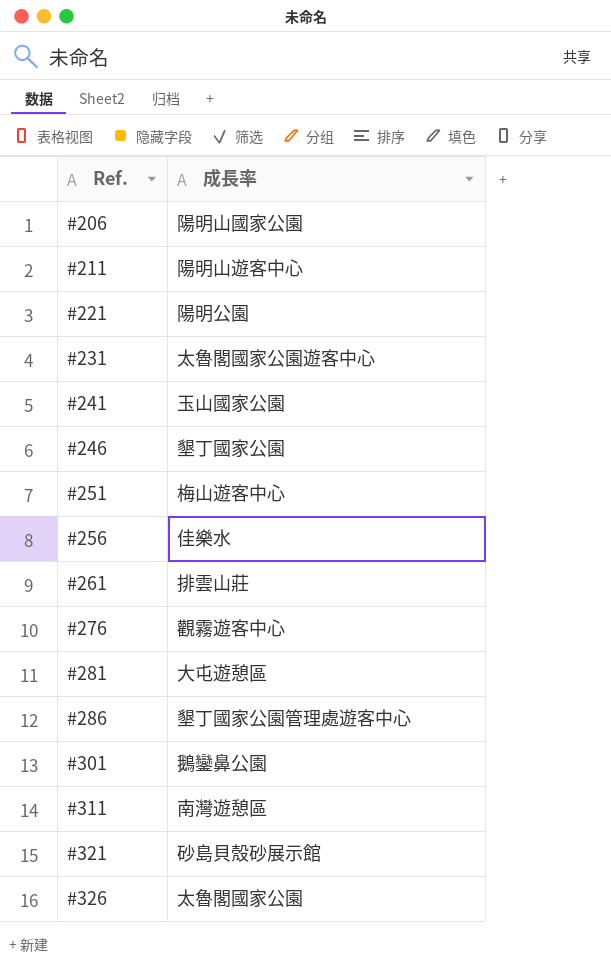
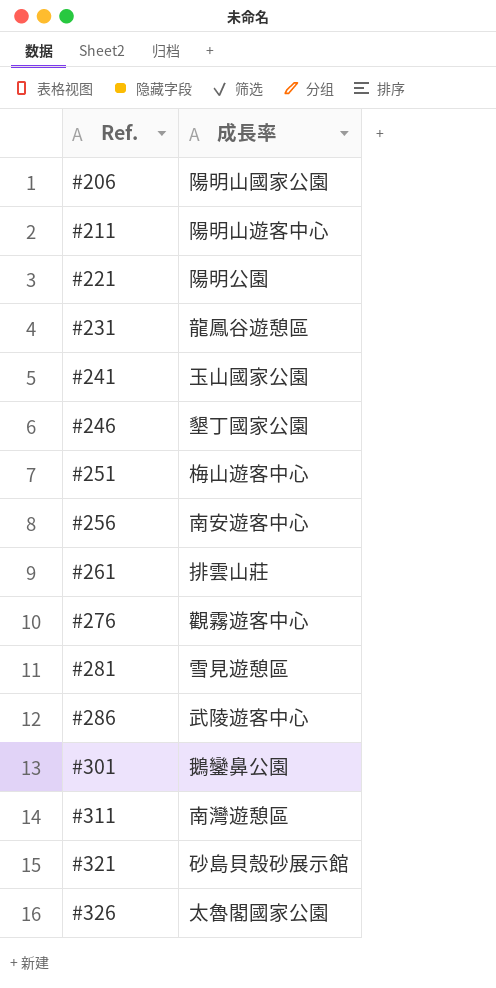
#231 | 成長率: 太魯閣國家公園遊客中心 -> 龍鳳谷遊憩區
#256 | 成長率: 佳樂水 -> 南安遊客中心
#281 | 成長率: 大屯遊憩區 -> 雪見遊憩區
#286 | 成長率: 墾丁國家公園管理處遊客中心 -> 武陵遊客中心

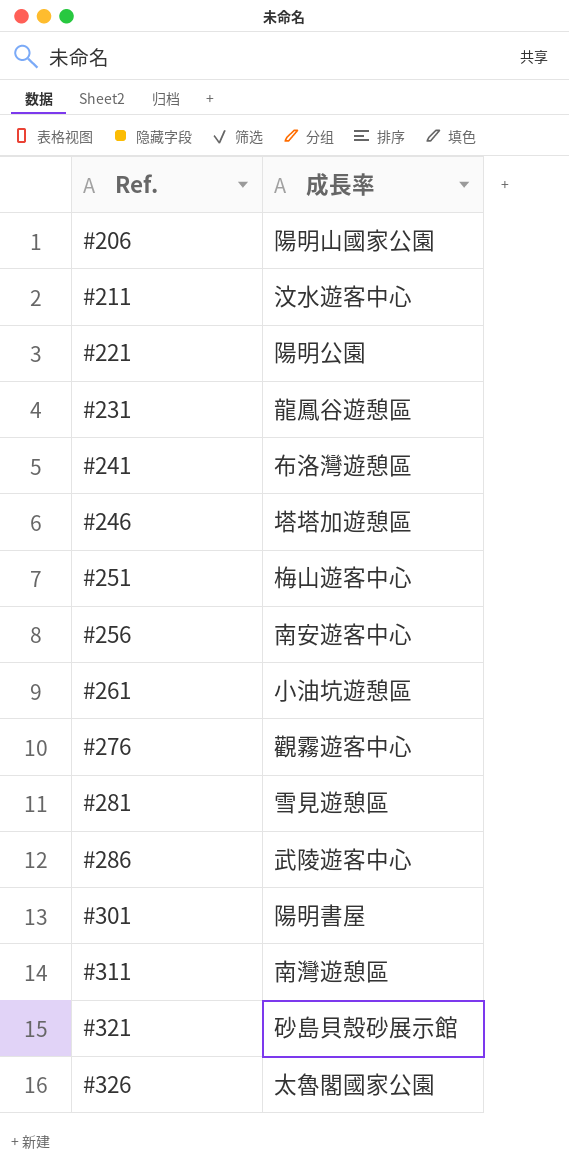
#211 | 成長率: 陽明山遊客中心 -> 汶水遊客中心
#241 | 成長率: 玉山國家公園 -> 布洛灣遊憩區
#246 | 成長率: 墾丁國家公園 -> 塔塔加遊憩區
#261 | 成長率: 排雲山莊 -> 小油坑遊憩區
#301 | 成長率: 鵝鑾鼻公園 -> 陽明書屋

